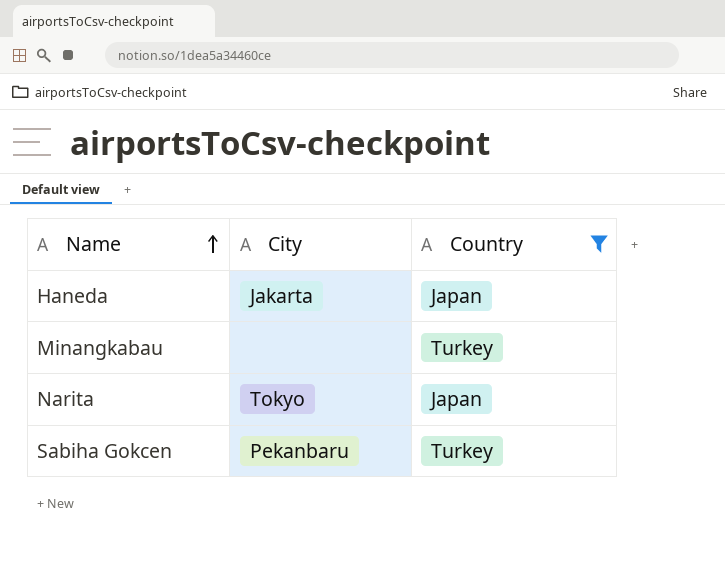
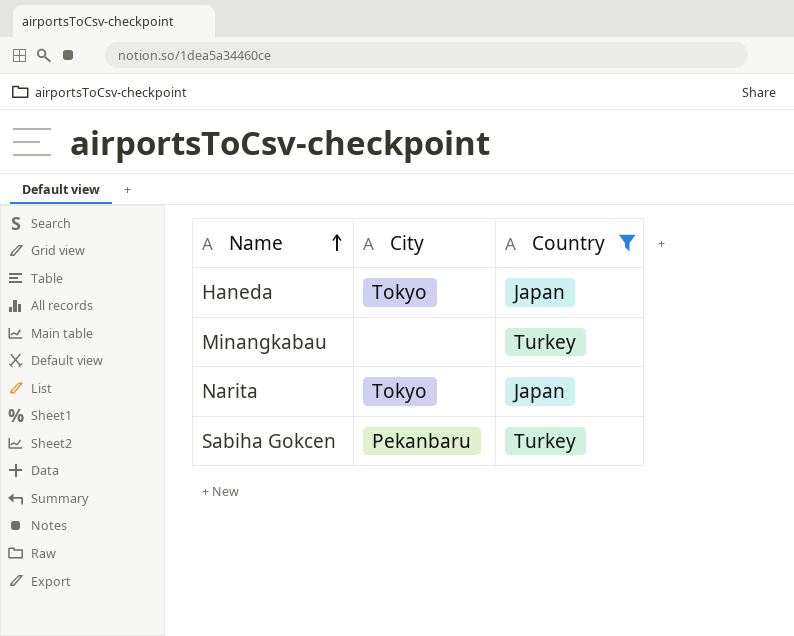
Haneda | City: Jakarta -> Tokyo

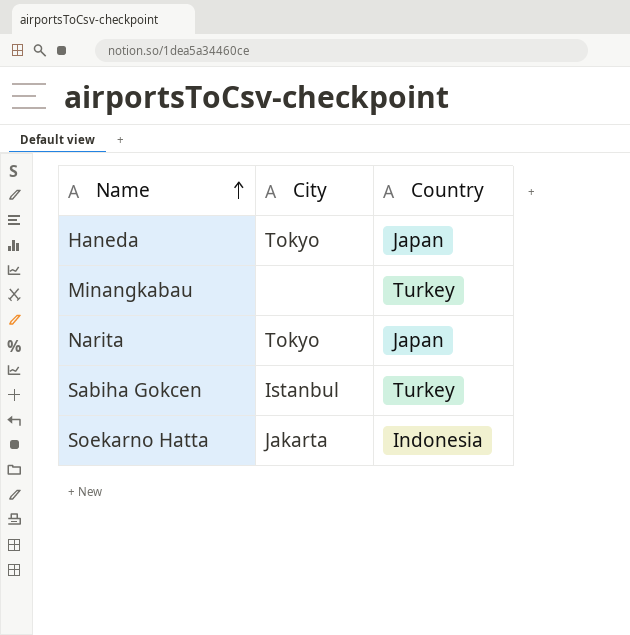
filter: Country != Indonesia -> none
Sabiha Gokcen | City: Pekanbaru -> Istanbul

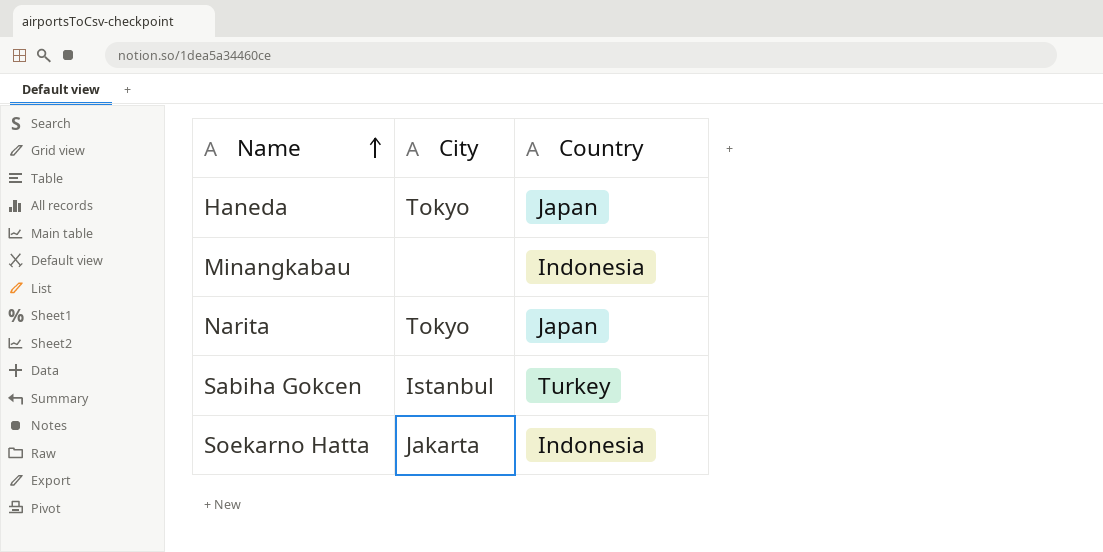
Minangkabau | Country: Turkey -> Indonesia

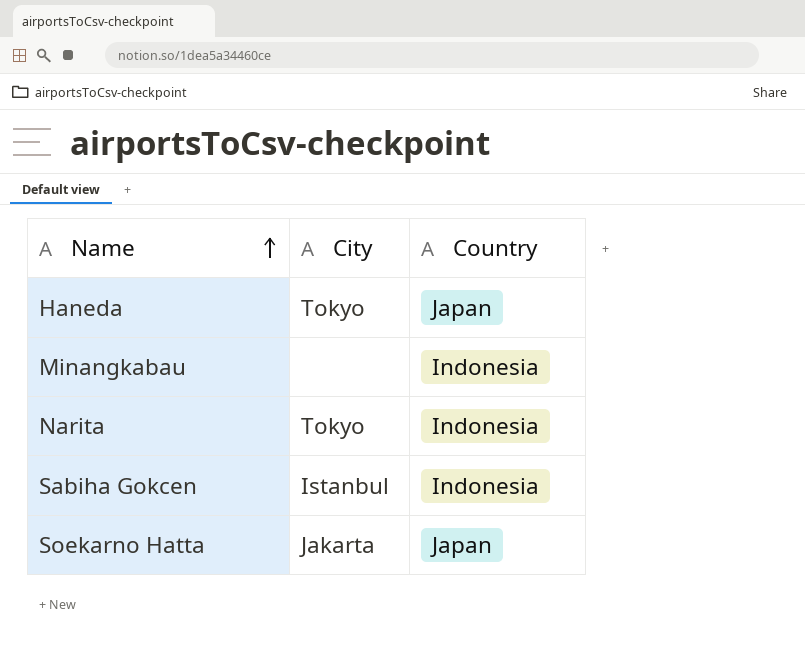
Narita | Country: Japan -> Indonesia
Sabiha Gokcen | Country: Turkey -> Indonesia
Soekarno Hatta | Country: Indonesia -> Japan

